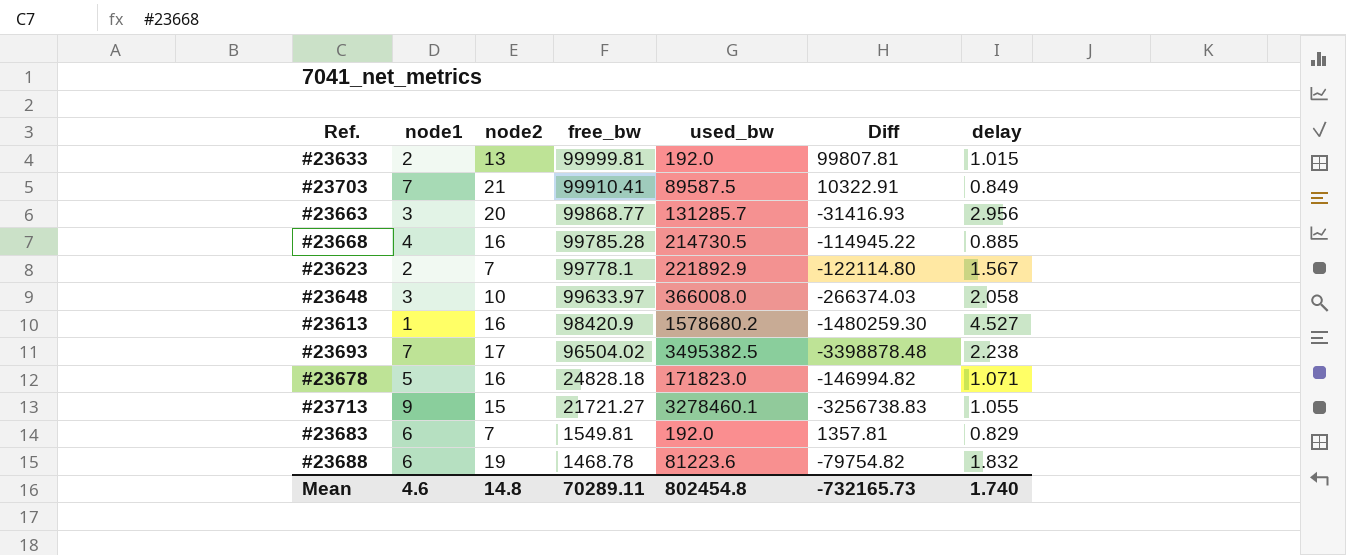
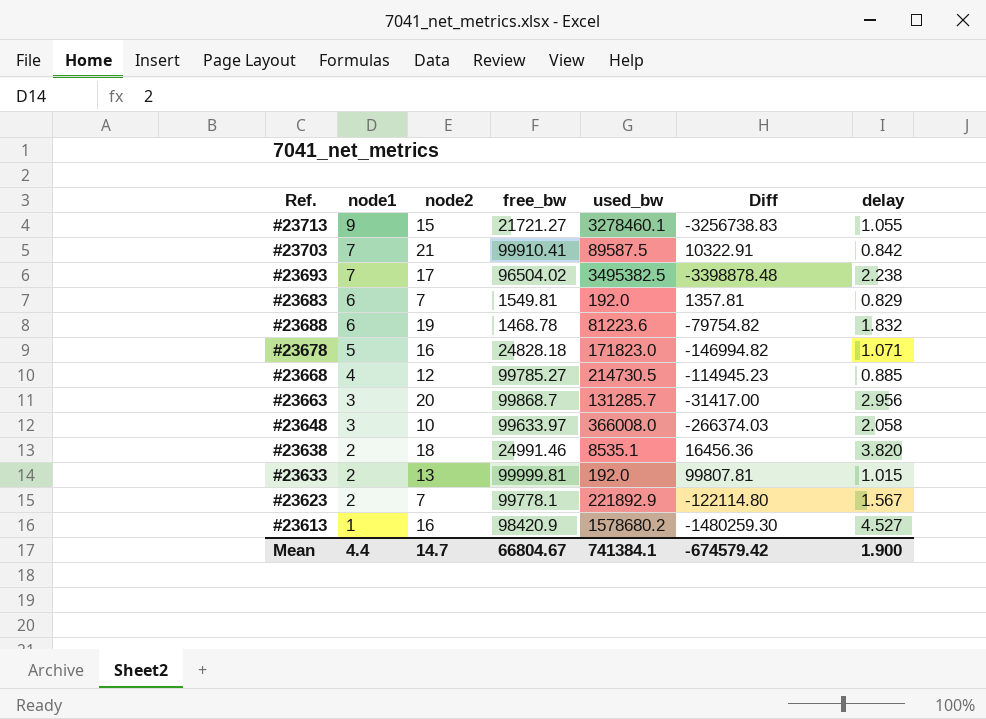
row order: free_bw descending -> node1 descending
#23703 | delay: 0.849 -> 0.842
#23668 | node2: 16 -> 12
#23668 | free_bw: 99785.28 -> 99785.27
#23668 | Diff: -114945.22 -> -114945.23
#23663 | free_bw: 99868.77 -> 99868.7
#23663 | Diff: -31416.93 -> -31417.00
row #23638: none -> 2 | 18 | 24991.46 | 8535.1 | 16456.36 | 3.820
Mean | node1: 4.6 -> 4.4
Mean | node2: 14.8 -> 14.7
Mean | free_bw: 70289.11 -> 66804.67
Mean | used_bw: 802454.8 -> 741384.1
Mean | Diff: -732165.73 -> -674579.42
Mean | delay: 1.740 -> 1.900

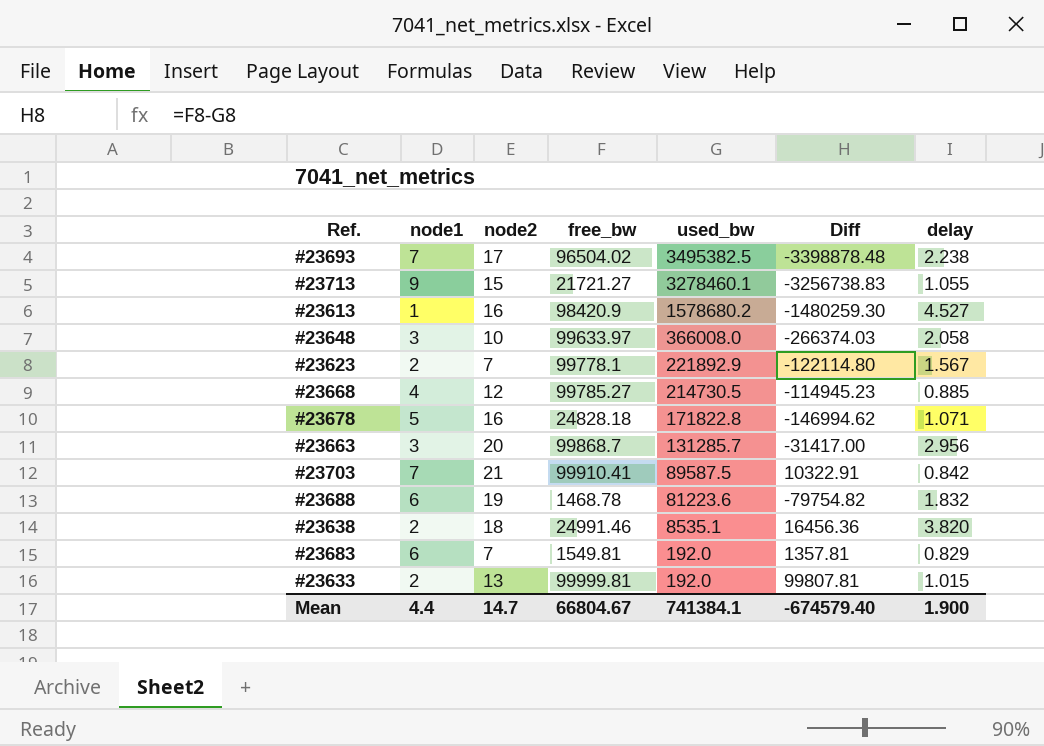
row order: node1 descending -> used_bw descending
#23678 | used_bw: 171823.0 -> 171822.8
#23678 | Diff: -146994.82 -> -146994.62
Mean | Diff: -674579.42 -> -674579.40

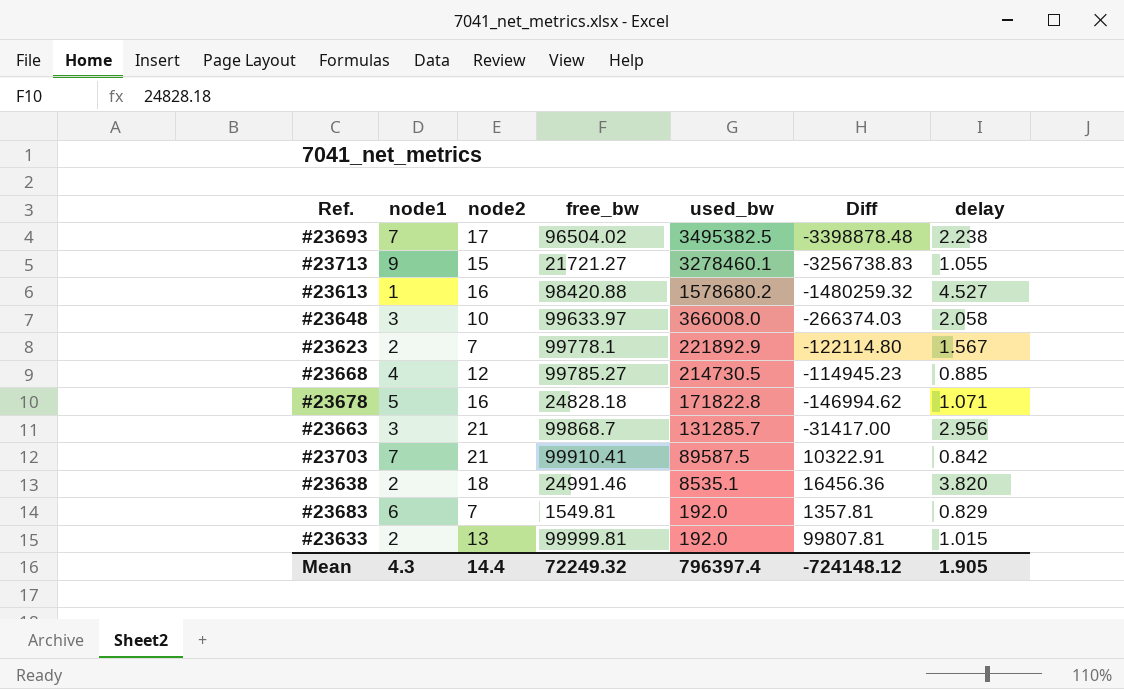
row #23688: 6 | 19 | 1468.78 | 81223.6 | -79754.82 | 1.832 -> none
#23613 | free_bw: 98420.9 -> 98420.88
#23613 | Diff: -1480259.30 -> -1480259.32
#23663 | node2: 20 -> 21
Mean | node1: 4.4 -> 4.3
Mean | node2: 14.7 -> 14.4
Mean | free_bw: 66804.67 -> 72249.32
Mean | used_bw: 741384.1 -> 796397.4
Mean | Diff: -674579.40 -> -724148.12
Mean | delay: 1.900 -> 1.905

